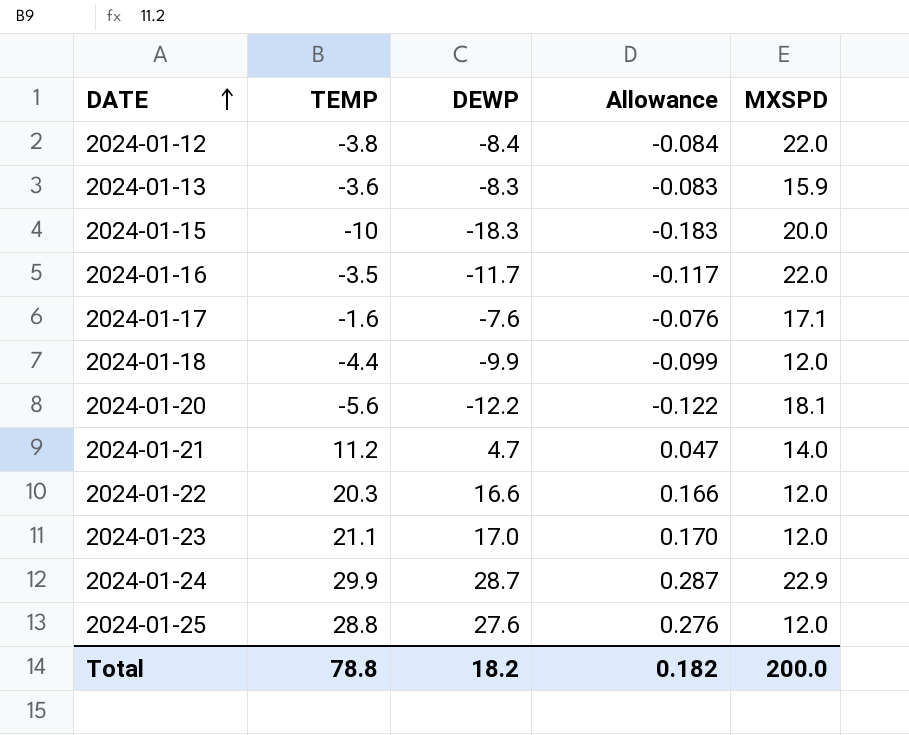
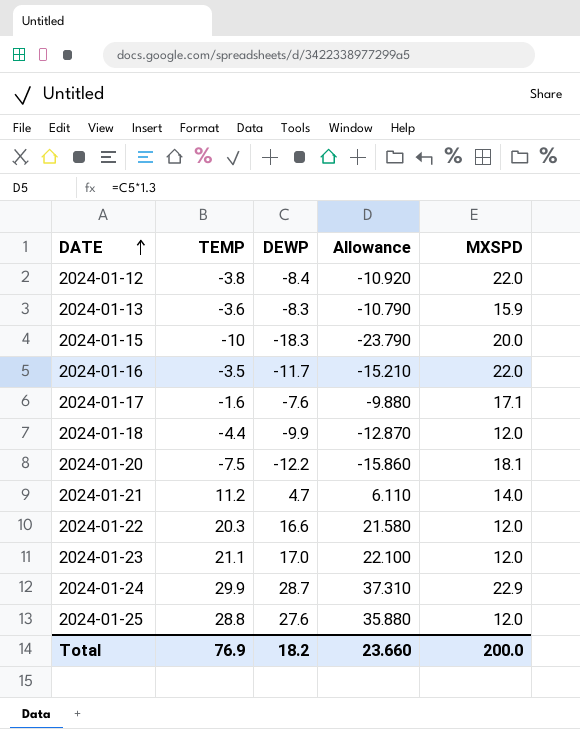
column Allowance | formula: [DEWP] * 0.01 -> [DEWP] * 1.3
2024-01-20 | TEMP: -5.6 -> -7.5
Total | TEMP: 78.8 -> 76.9
Total | Allowance: 0.182 -> 23.660

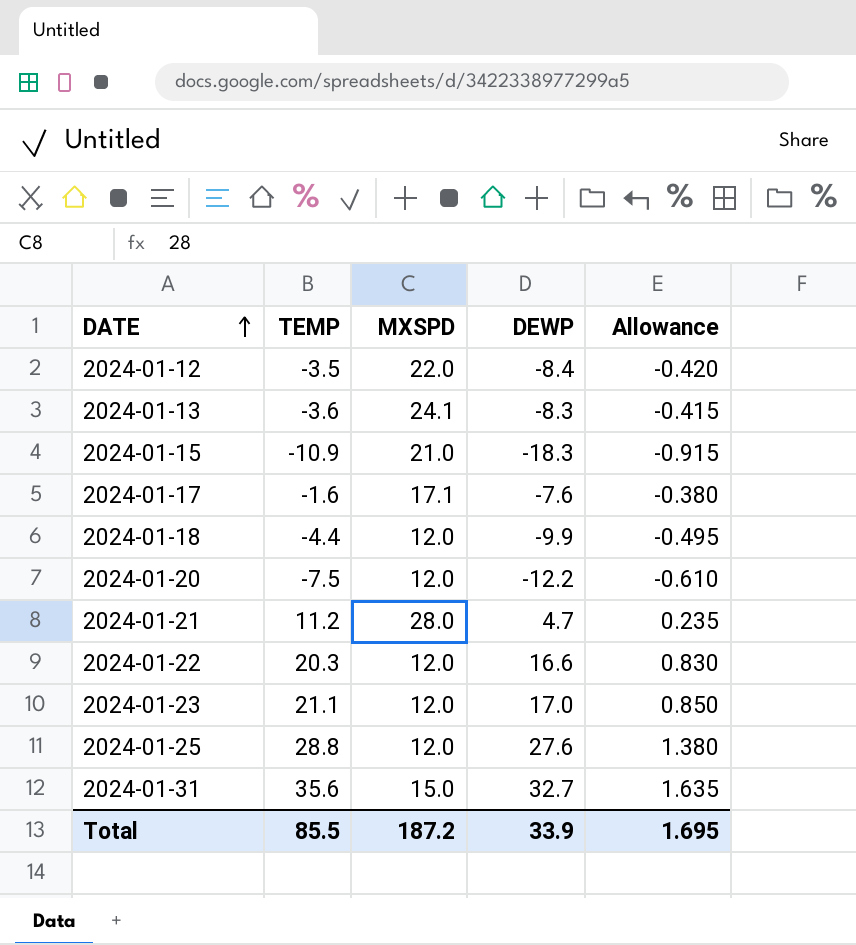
column MXSPD | position: 5 -> 3
column Allowance | formula: [DEWP] * 1.3 -> [DEWP] * 0.05
row 2024-01-16: -3.5 | -11.7 | -15.210 | 22.0 -> none
row 2024-01-24: 29.9 | 28.7 | 37.310 | 22.9 -> none
2024-01-12 | TEMP: -3.8 -> -3.5
2024-01-13 | MXSPD: 15.9 -> 24.1
2024-01-15 | TEMP: -10 -> -10.9
2024-01-15 | MXSPD: 20.0 -> 21.0
2024-01-20 | MXSPD: 18.1 -> 12.0
2024-01-21 | MXSPD: 14.0 -> 28.0
row 2024-01-31: none -> 35.6 | 15.0 | 32.7 | 1.635
Total | TEMP: 76.9 -> 85.5
Total | MXSPD: 200.0 -> 187.2
Total | DEWP: 18.2 -> 33.9
Total | Allowance: 23.660 -> 1.695

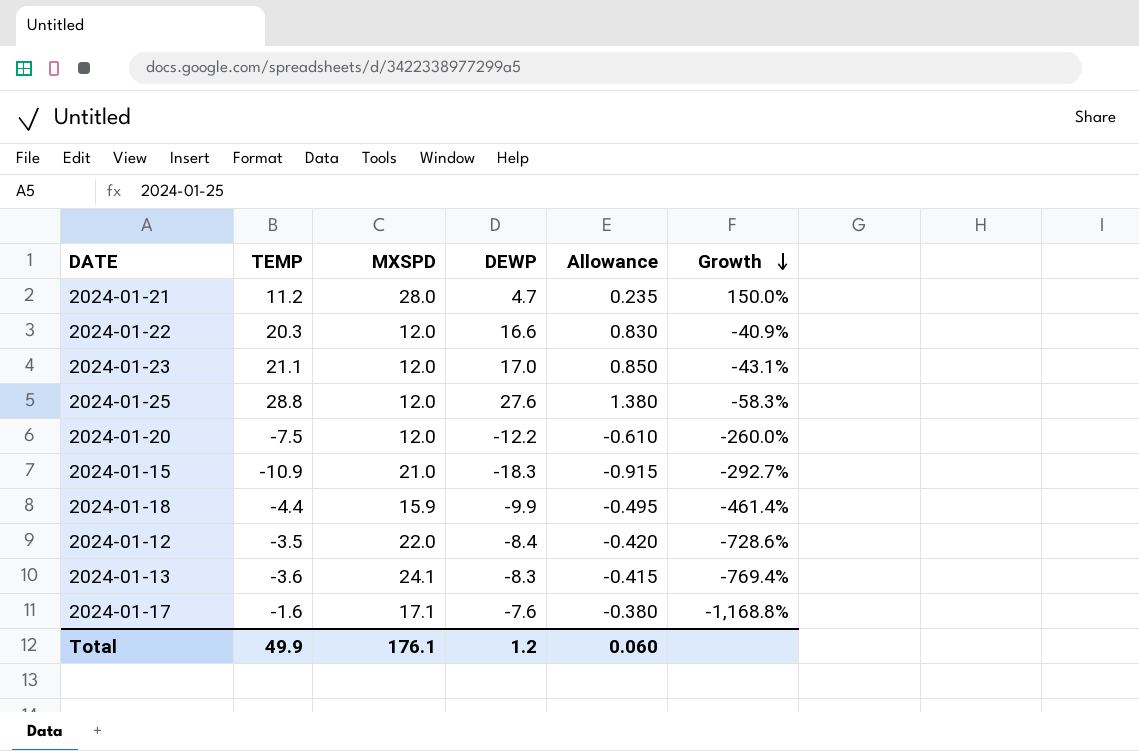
row order: DATE ascending -> Growth descending
column Growth | formula: none -> ([MXSPD] - [TEMP]) / [TEMP]
row 2024-01-31: 35.6 | 15.0 | 32.7 | 1.635 -> none
2024-01-18 | MXSPD: 12.0 -> 15.9
Total | TEMP: 85.5 -> 49.9
Total | MXSPD: 187.2 -> 176.1
Total | DEWP: 33.9 -> 1.2
Total | Allowance: 1.695 -> 0.060

